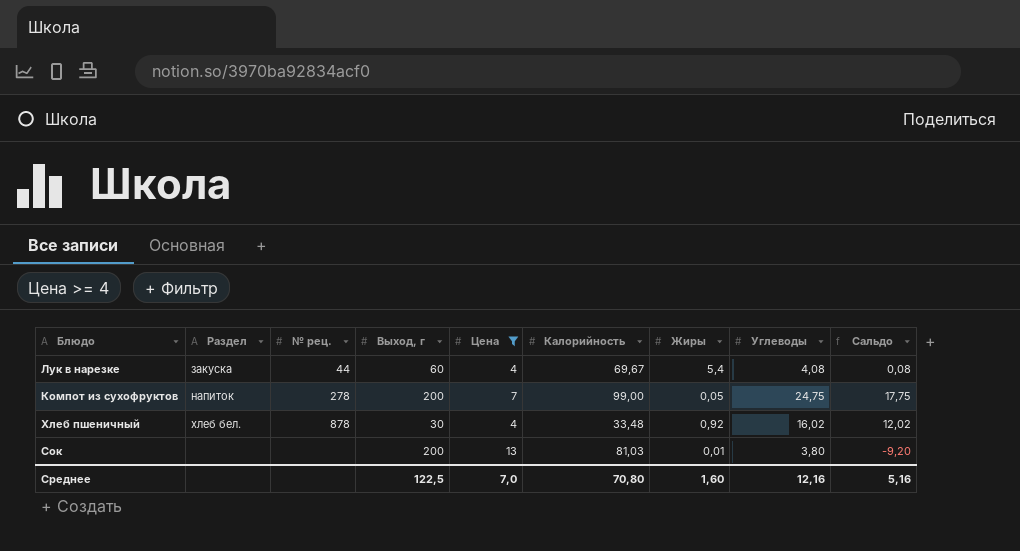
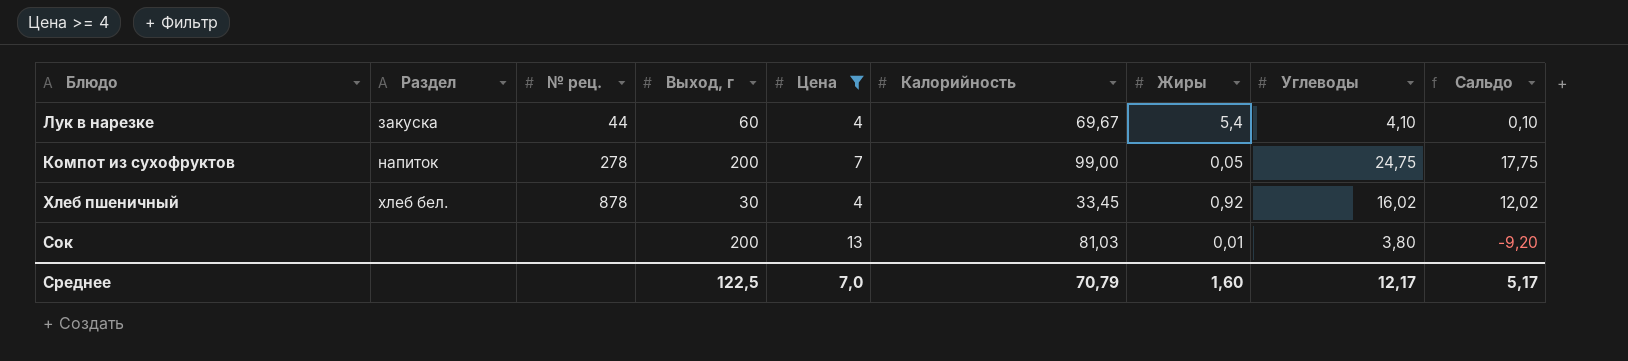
Лук в нарезке | Углеводы: 4,08 -> 4,10
Лук в нарезке | Сальдо: 0,08 -> 0,10
Хлеб пшеничный | Калорийность: 33,48 -> 33,45
Среднее | Калорийность: 70,80 -> 70,79
Среднее | Углеводы: 12,16 -> 12,17
Среднее | Сальдо: 5,16 -> 5,17

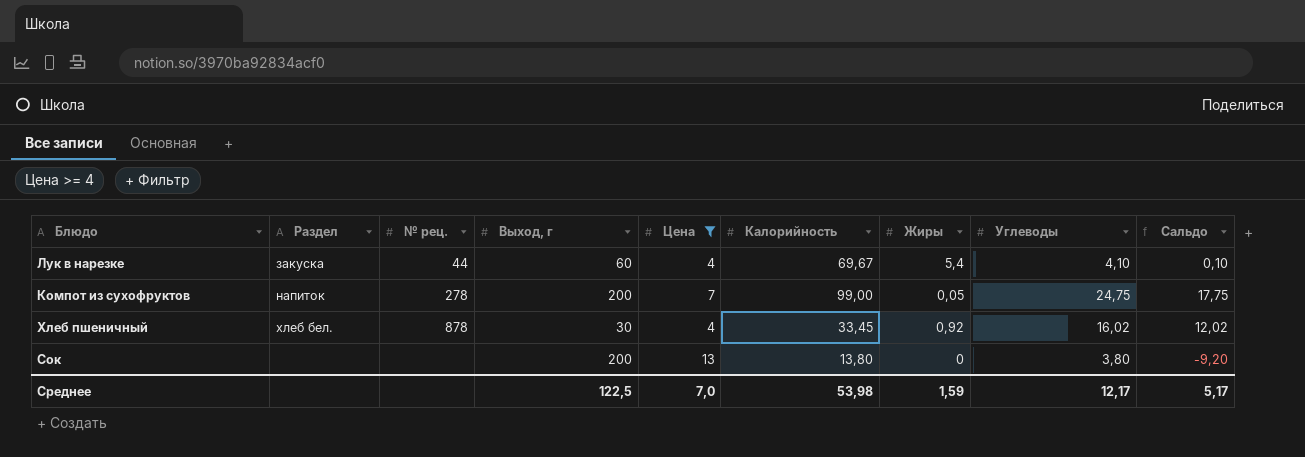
Сок | Калорийность: 81,03 -> 13,80
Сок | Жиры: 0,01 -> 0
Среднее | Калорийность: 70,79 -> 53,98
Среднее | Жиры: 1,60 -> 1,59

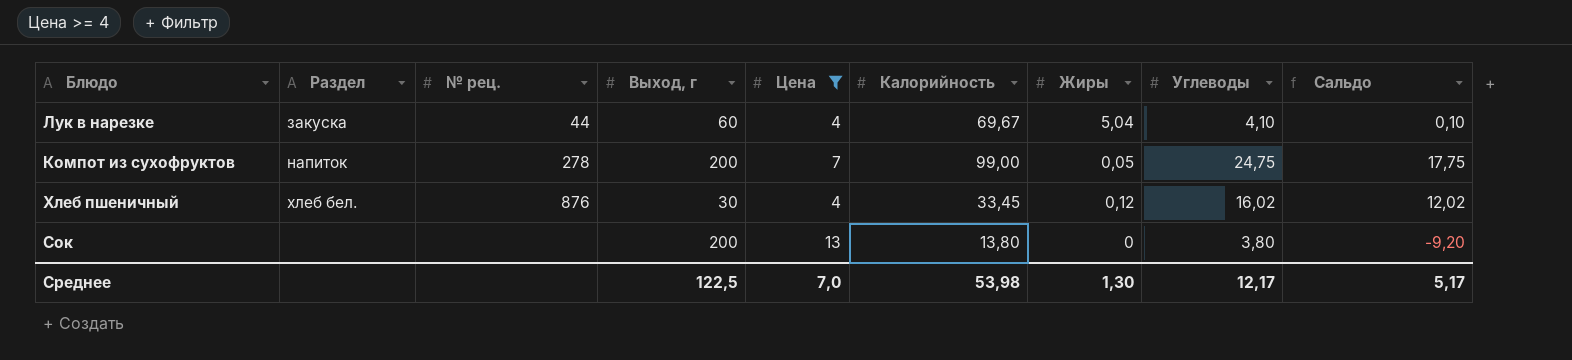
Лук в нарезке | Жиры: 5,4 -> 5,04
Хлеб пшеничный | № рец.: 878 -> 876
Хлеб пшеничный | Жиры: 0,92 -> 0,12
Среднее | Жиры: 1,59 -> 1,30

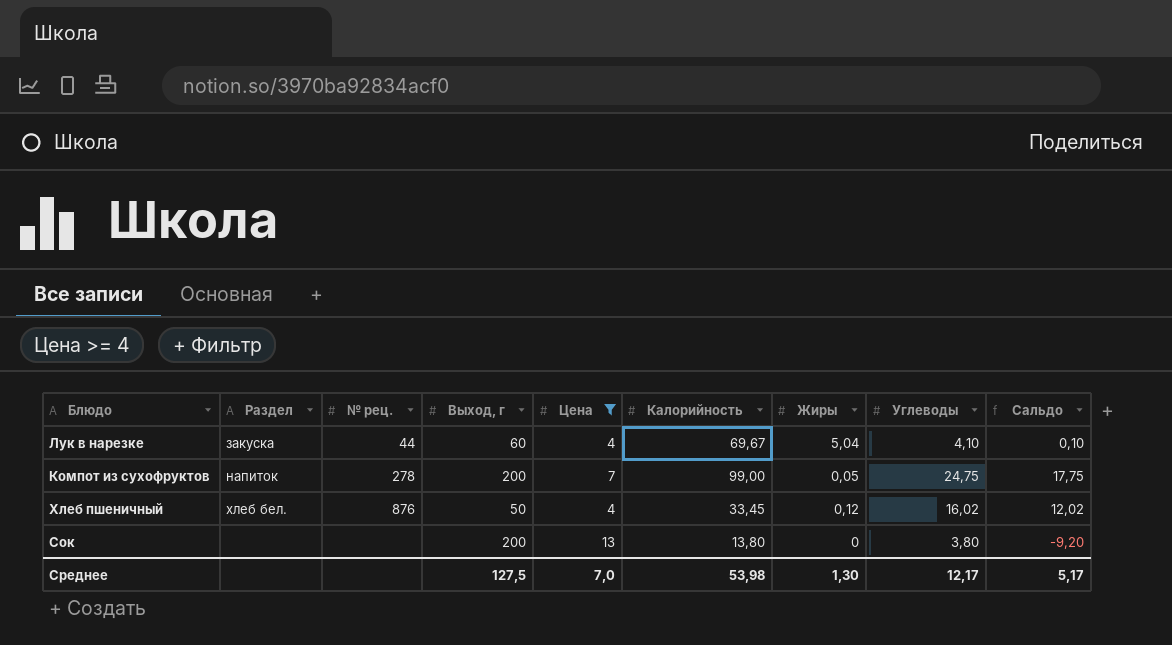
Хлеб пшеничный | Выход, г: 30 -> 50
Среднее | Выход, г: 122,5 -> 127,5

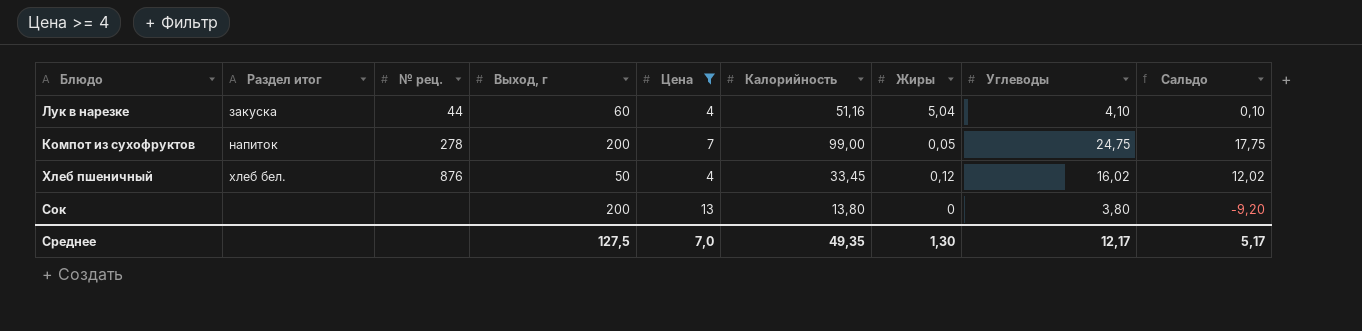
column name: Раздел -> Раздел итог
Лук в нарезке | Калорийность: 69,67 -> 51,16
Среднее | Калорийность: 53,98 -> 49,35

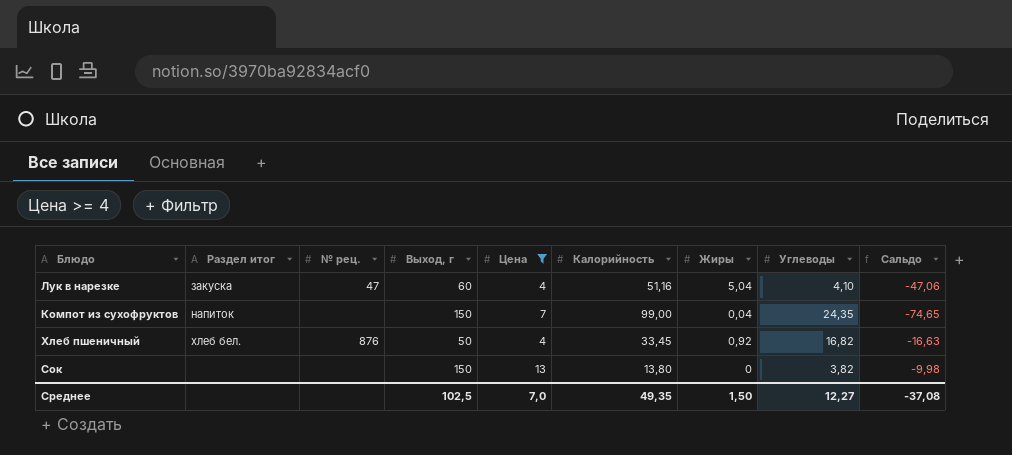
column Сальдо | formula: [Углеводы] - [Цена] -> [Углеводы] - [Калорийность]
Лук в нарезке | № рец.: 44 -> 47
Компот из сухофруктов | № рец.: 278 -> none
Компот из сухофруктов | Выход, г: 200 -> 150
Компот из сухофруктов | Жиры: 0,05 -> 0,04
Компот из сухофруктов | Углеводы: 24,75 -> 24,35
Хлеб пшеничный | Жиры: 0,12 -> 0,92
Хлеб пшеничный | Углеводы: 16,02 -> 16,82
Сок | Выход, г: 200 -> 150
Сок | Углеводы: 3,80 -> 3,82
Среднее | Выход, г: 127,5 -> 102,5
Среднее | Жиры: 1,30 -> 1,50
Среднее | Углеводы: 12,17 -> 12,27
Среднее | Сальдо: 5,17 -> -37,08

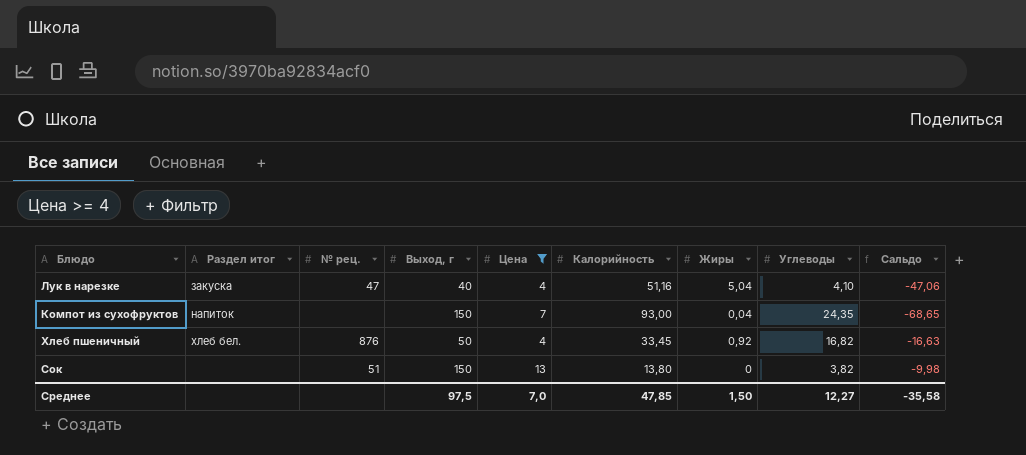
Лук в нарезке | Выход, г: 60 -> 40
Компот из сухофруктов | Калорийность: 99,00 -> 93,00
Компот из сухофруктов | Сальдо: -74,65 -> -68,65
Сок | № рец.: none -> 51
Среднее | Выход, г: 102,5 -> 97,5
Среднее | Калорийность: 49,35 -> 47,85
Среднее | Сальдо: -37,08 -> -35,58

